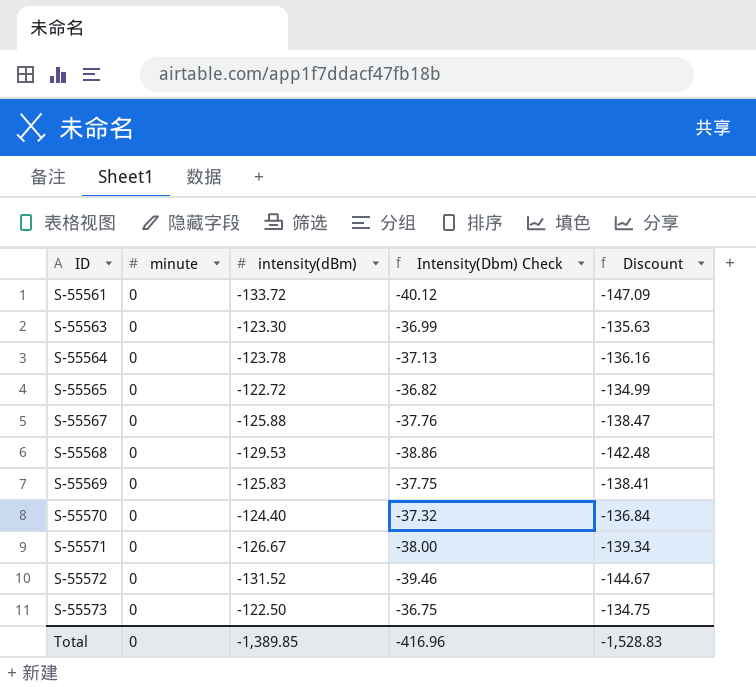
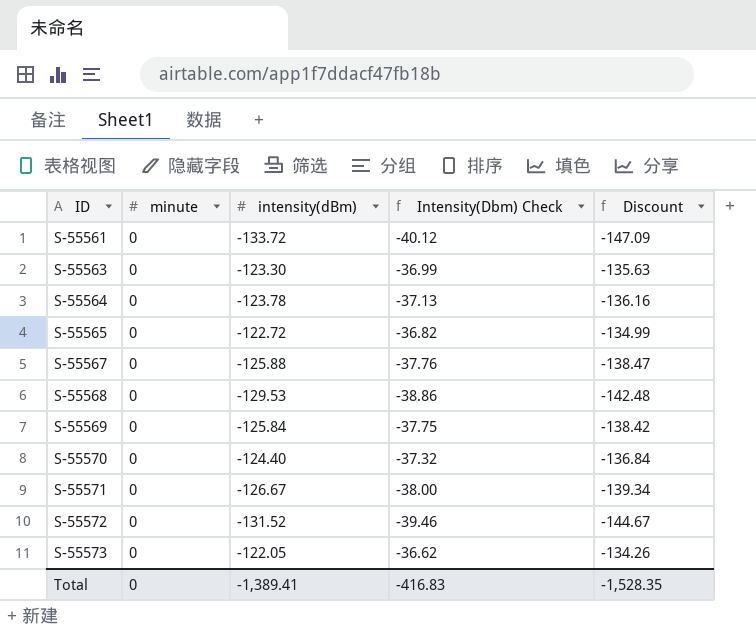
S-55569 | intensity(dBm): -125.83 -> -125.84
S-55569 | Discount: -138.41 -> -138.42
S-55573 | intensity(dBm): -122.50 -> -122.05
S-55573 | Intensity(Dbm) Check: -36.75 -> -36.62
S-55573 | Discount: -134.75 -> -134.26
Total | intensity(dBm): -1,389.85 -> -1,389.41
Total | Intensity(Dbm) Check: -416.96 -> -416.83
Total | Discount: -1,528.83 -> -1,528.35

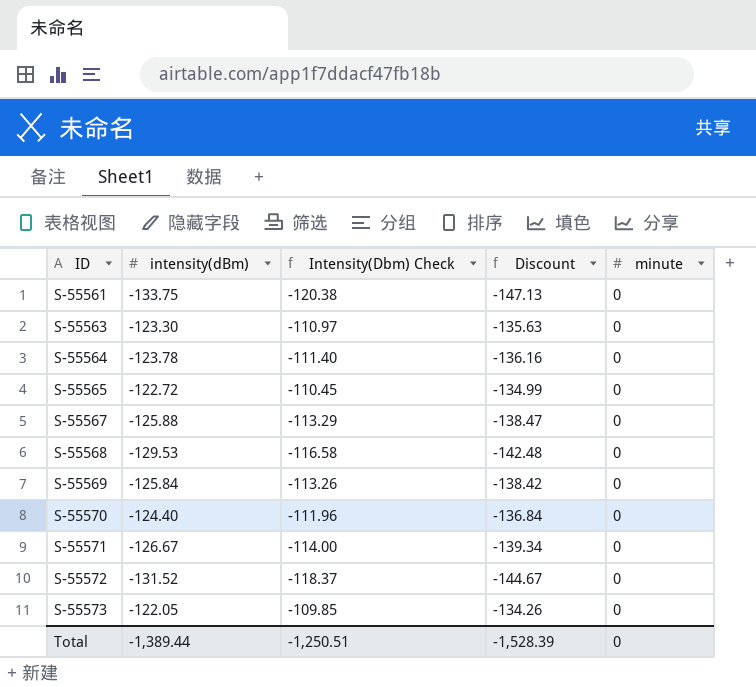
column Intensity(Dbm) Check | formula: [intensity(dBm)] * 0.3 -> [intensity(dBm)] * 0.9
column minute | position: 2 -> 5
S-55561 | intensity(dBm): -133.72 -> -133.75
S-55561 | Discount: -147.09 -> -147.13
Total | intensity(dBm): -1,389.41 -> -1,389.44
Total | Intensity(Dbm) Check: -416.83 -> -1,250.51
Total | Discount: -1,528.35 -> -1,528.39

